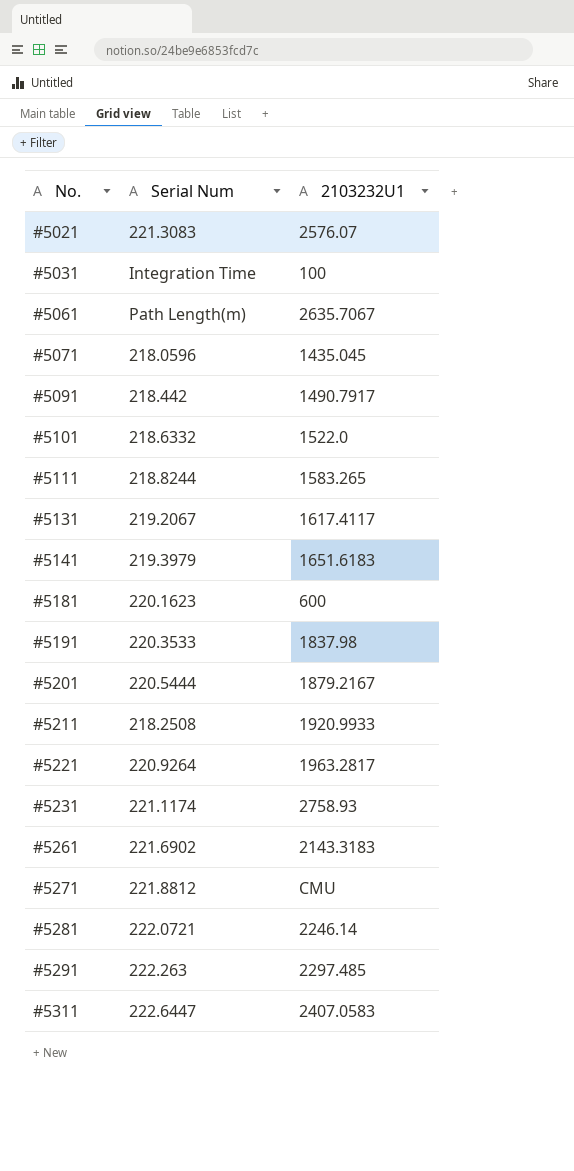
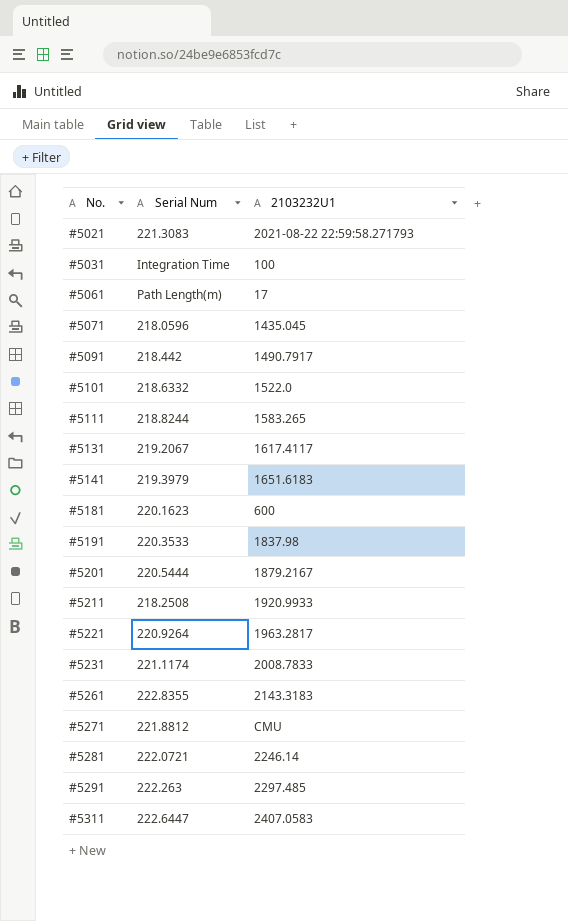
#5021 | 2103232U1: 2576.07 -> 2021-08-22 22:59:58.271793
#5061 | 2103232U1: 2635.7067 -> 17
#5231 | 2103232U1: 2758.93 -> 2008.7833
#5261 | Serial Num: 221.6902 -> 222.8355

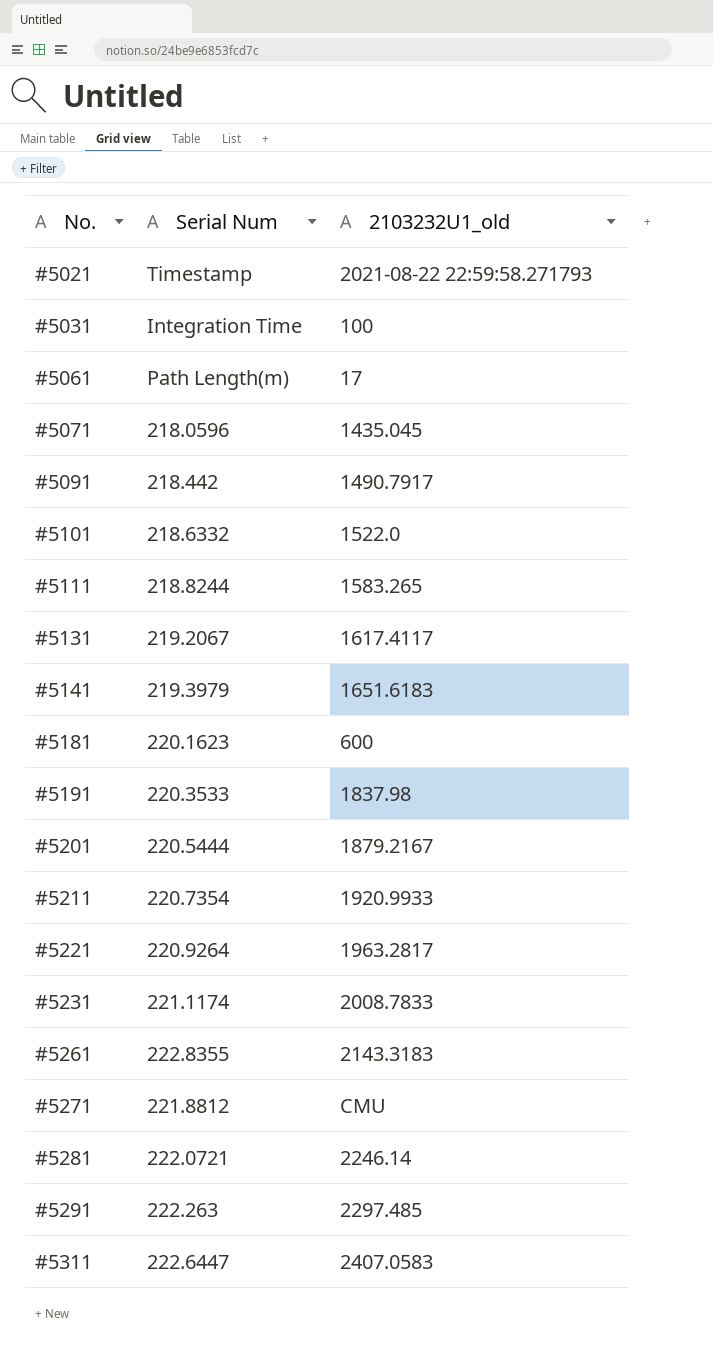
column name: 2103232U1 -> 2103232U1_old
#5021 | Serial Num: 221.3083 -> Timestamp
#5211 | Serial Num: 218.2508 -> 220.7354

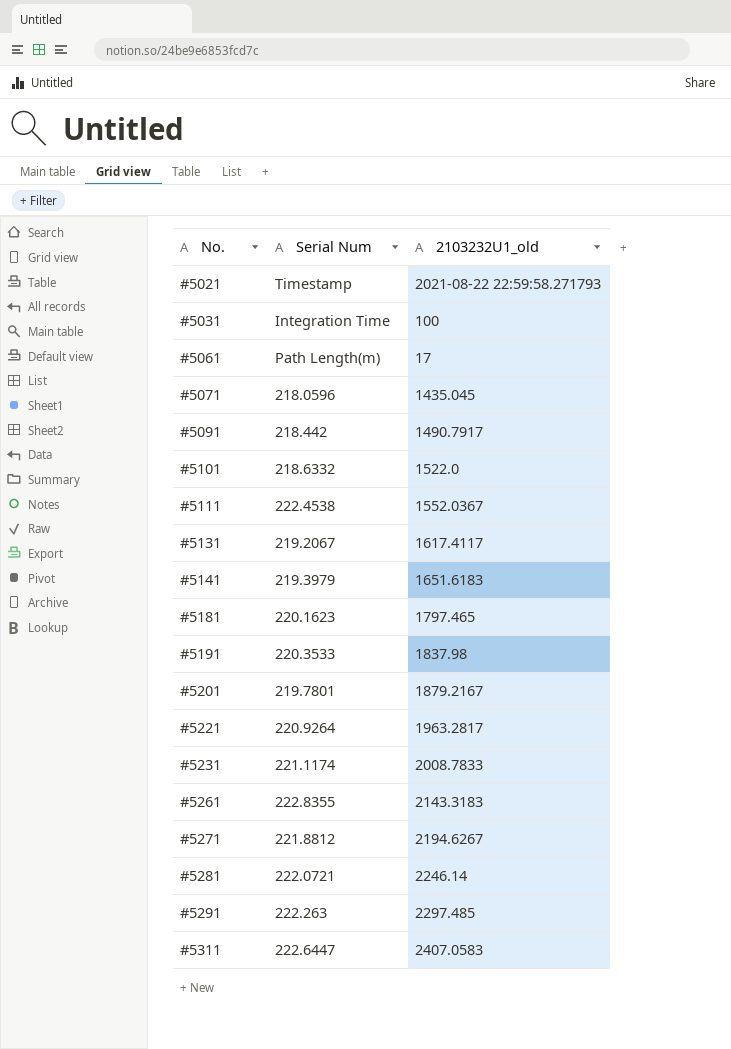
row #5211: 220.7354 | 1920.9933 -> none
#5111 | Serial Num: 218.8244 -> 222.4538
#5111 | 2103232U1_old: 1583.265 -> 1552.0367
#5181 | 2103232U1_old: 600 -> 1797.465
#5201 | Serial Num: 220.5444 -> 219.7801
#5271 | 2103232U1_old: CMU -> 2194.6267

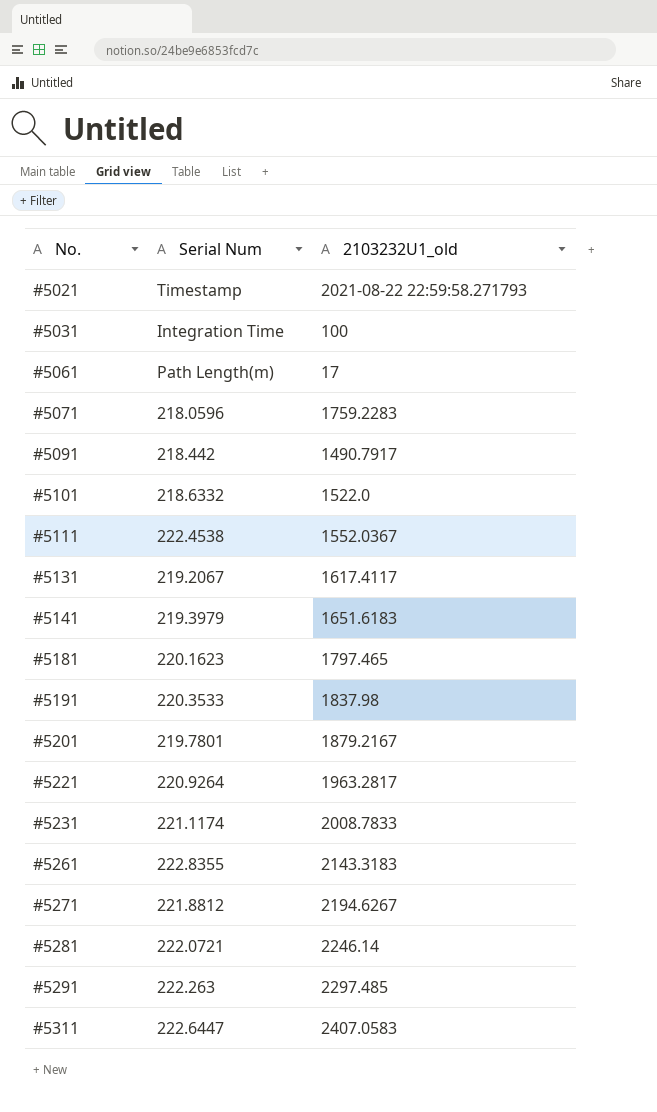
#5071 | 2103232U1_old: 1435.045 -> 1759.2283

